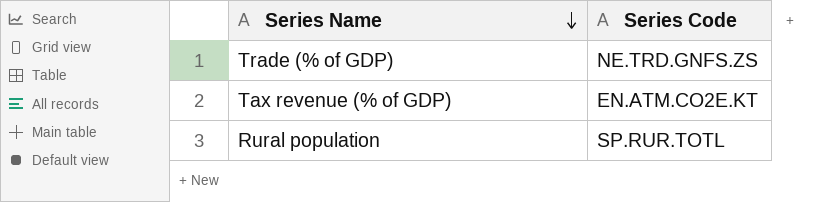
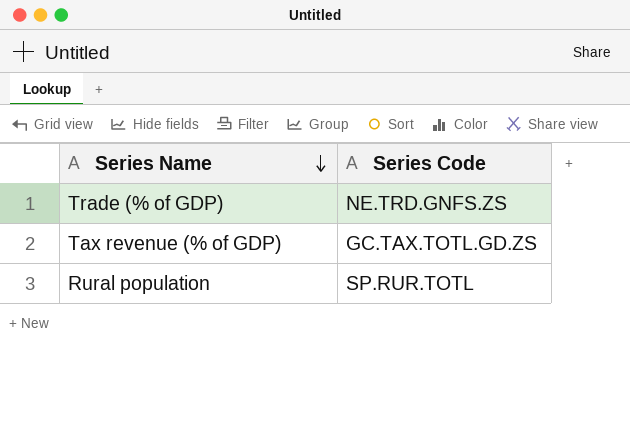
Tax revenue (% of GDP) | Series Code: EN.ATM.CO2E.KT -> GC.TAX.TOTL.GD.ZS

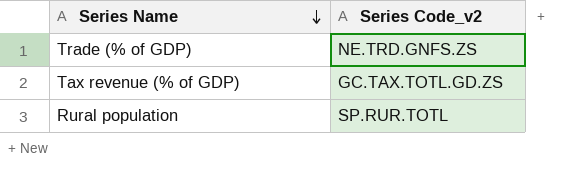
column name: Series Code -> Series Code_v2

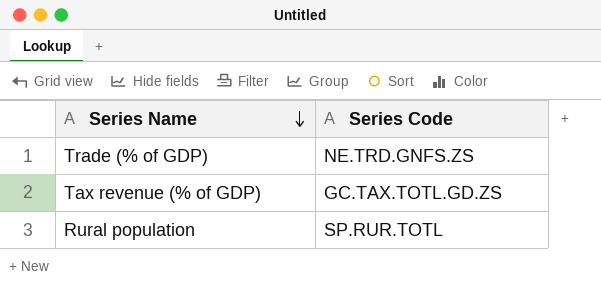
column name: Series Code_v2 -> Series Code

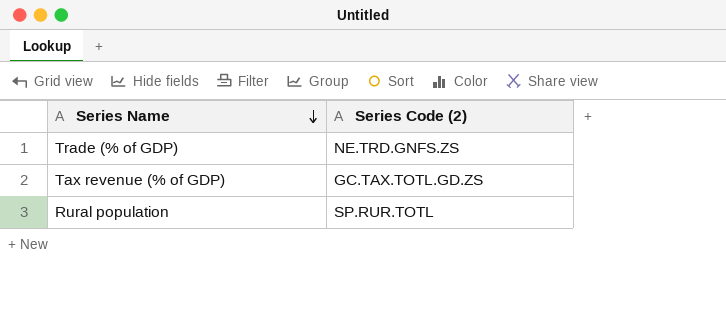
column name: Series Code -> Series Code (2)

